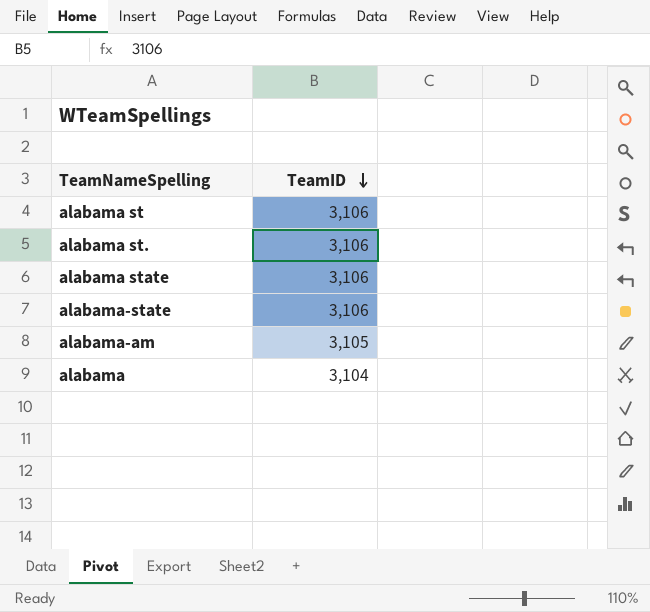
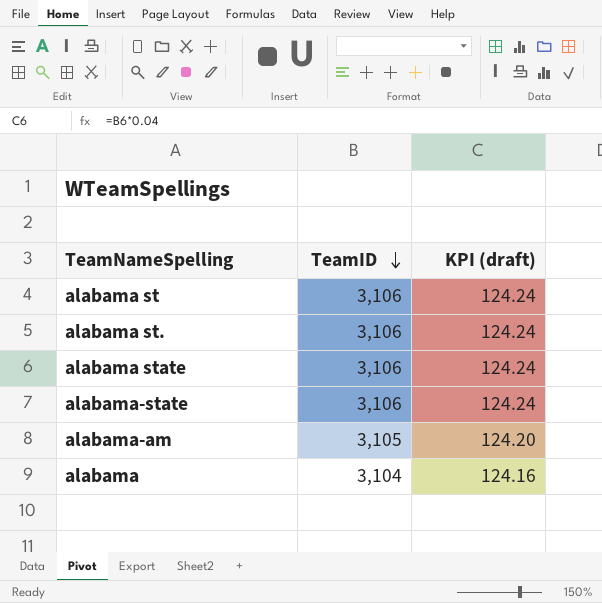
column KPI (draft) | formula: none -> [TeamID] * 0.04

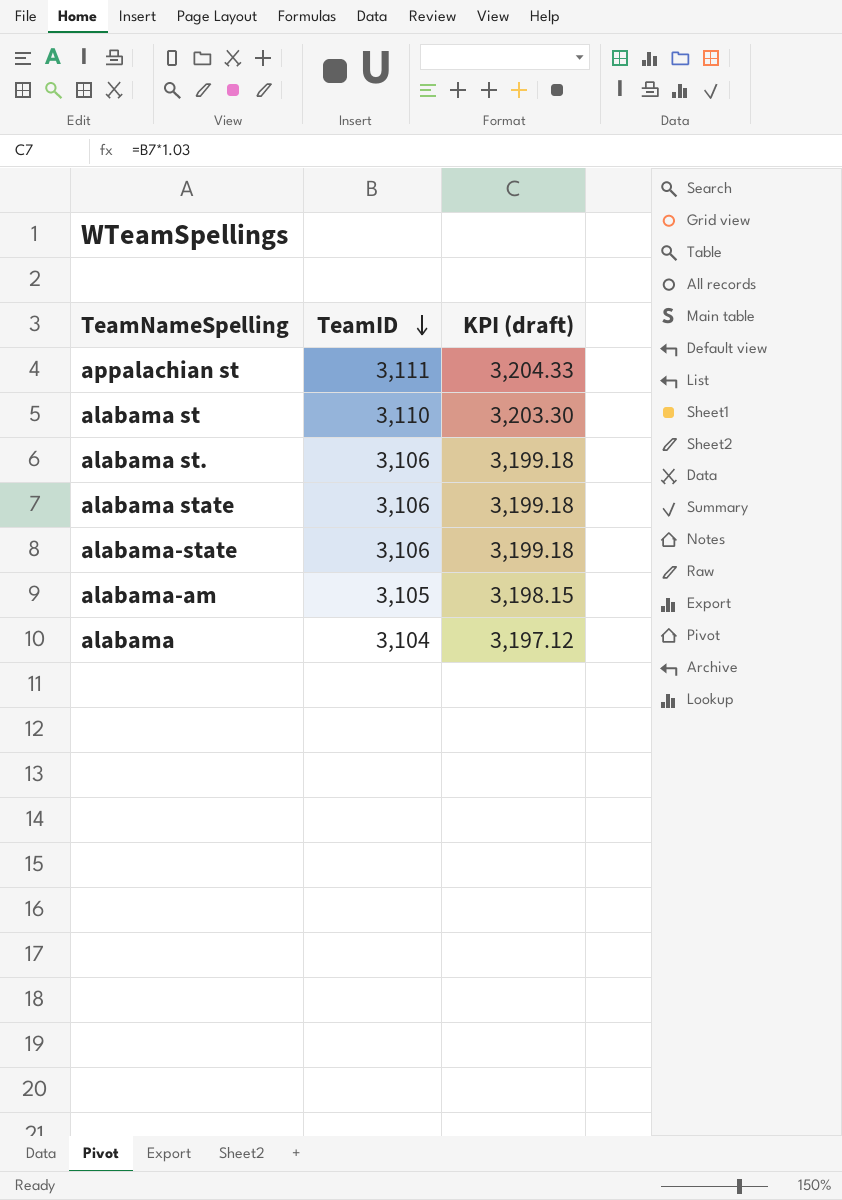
column KPI (draft) | formula: [TeamID] * 0.04 -> [TeamID] * 1.03
row appalachian st: none -> 3,111 | 3,204.33
alabama st | TeamID: 3,106 -> 3,110

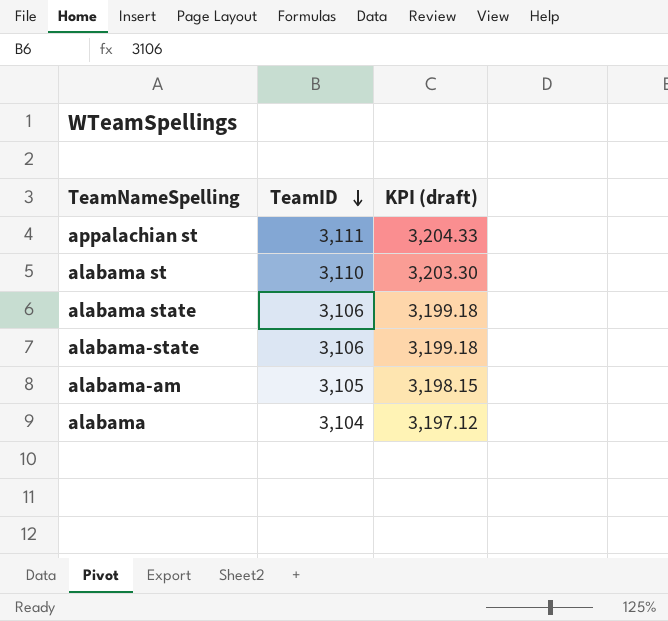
row alabama st.: 3,106 | 3,199.18 -> none

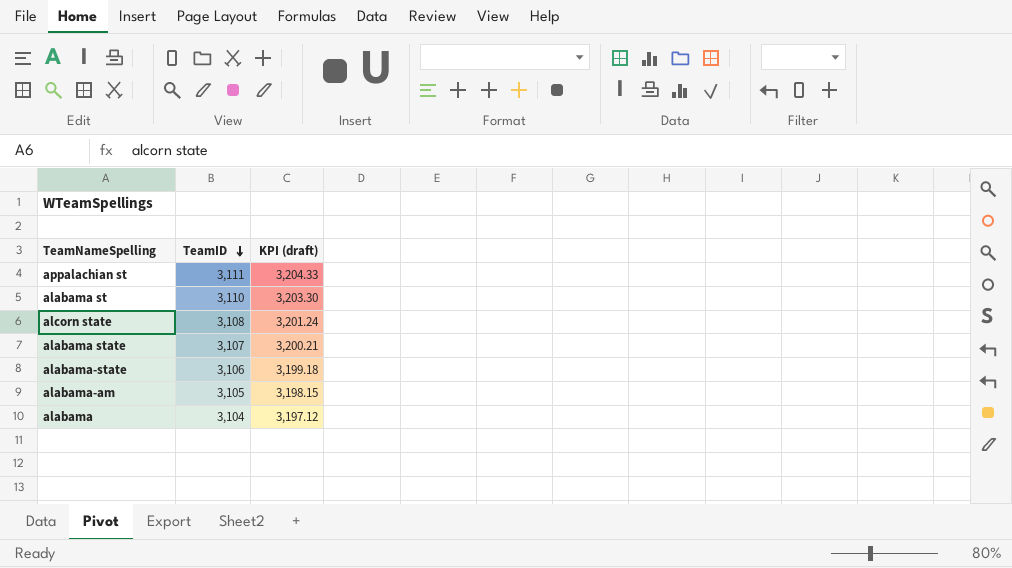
row alcorn state: none -> 3,108 | 3,201.24
alabama state | TeamID: 3,106 -> 3,107
alabama state | KPI (draft): 3,199.18 -> 3,200.21

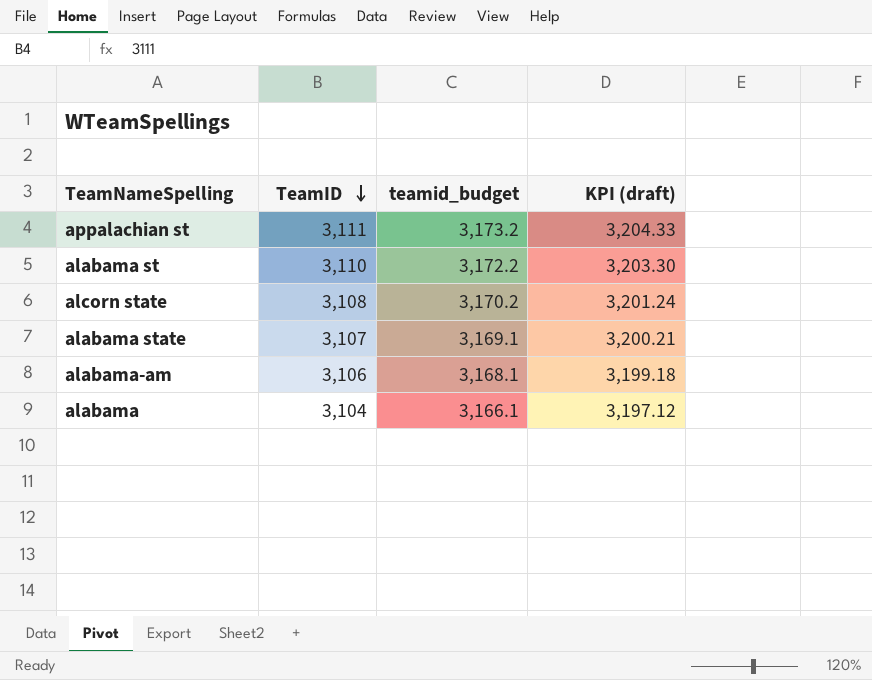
column teamid_budget | formula: none -> [TeamID] * 1.02
row alabama-state: 3,106 | 3,199.18 -> none
alabama-am | TeamID: 3,105 -> 3,106
alabama-am | KPI (draft): 3,198.15 -> 3,199.18

